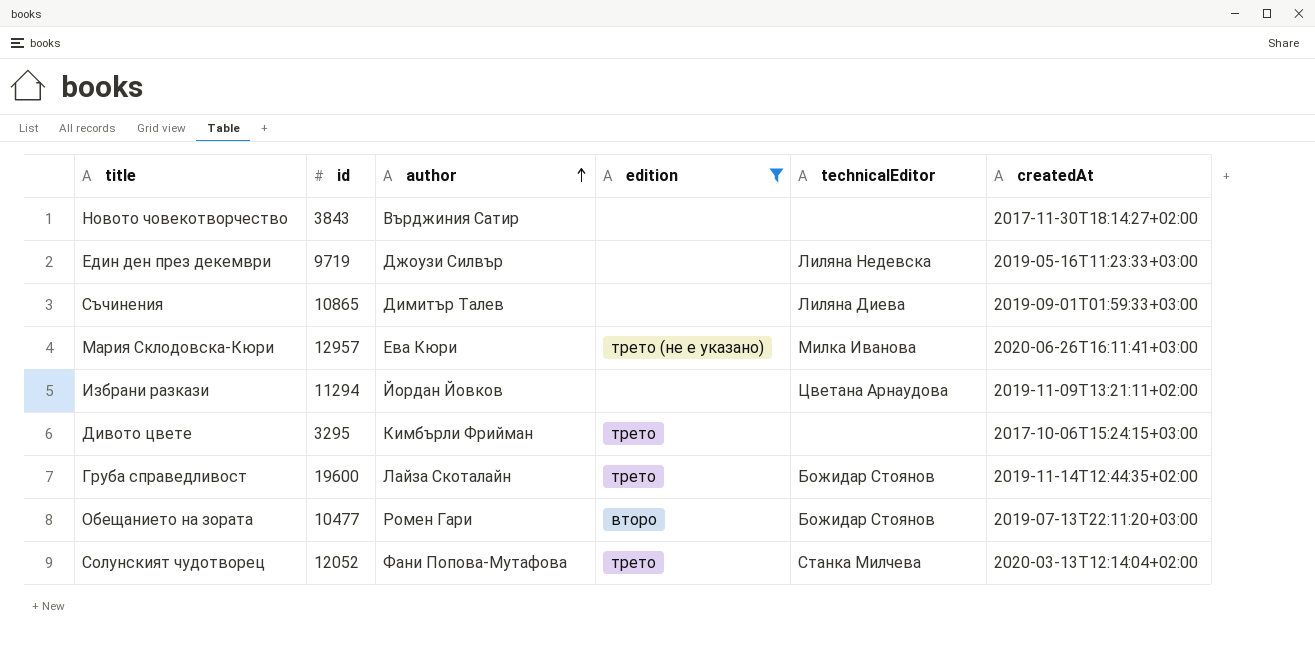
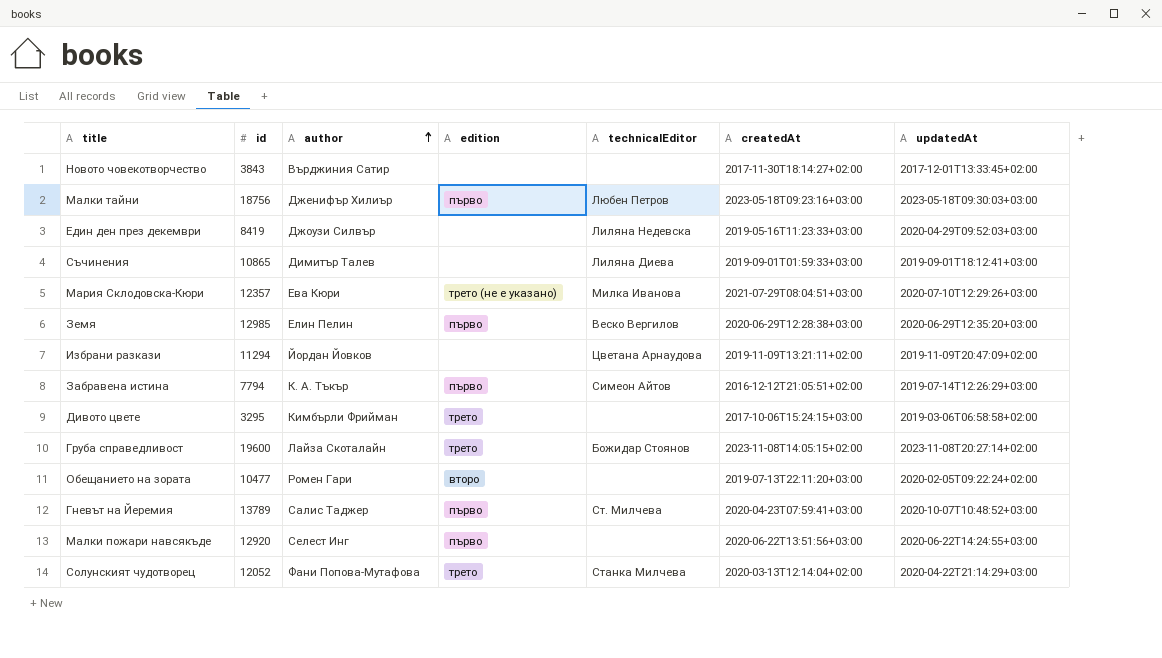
filter: edition != първо -> none
column updatedAt | position: none -> 7
Един ден през декември | id: 9719 -> 8419
Мария Склодовска-Кюри | id: 12957 -> 12357
Мария Склодовска-Кюри | createdAt: 2020-06-26T16:11:41+03:00 -> 2021-07-29T08:04:51+03:00
Груба справедливост | createdAt: 2019-11-14T12:44:35+02:00 -> 2023-11-08T14:05:15+02:00
Обещанието на зората | technicalEditor: Божидар Стоянов -> none

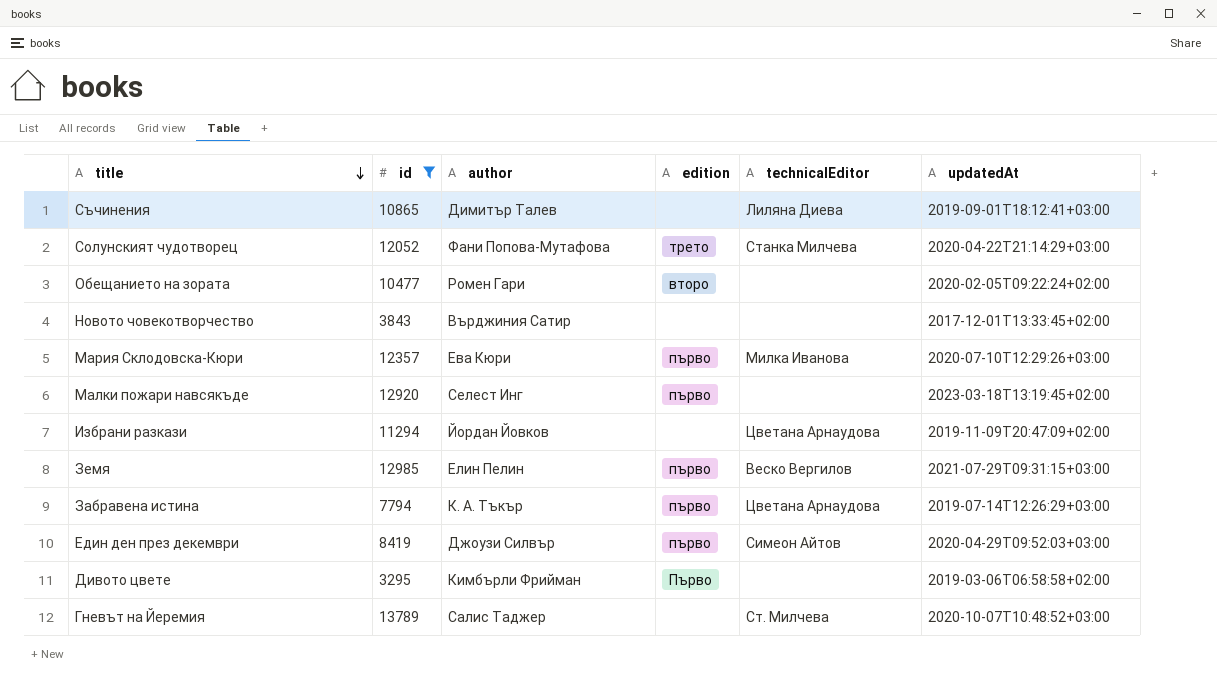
filter: none -> id <= 13789
row order: author ascending -> title descending
column createdAt | position: 6 -> none
Мария Склодовска-Кюри | edition: трето (не е указано) -> първо
Малки пожари навсякъде | updatedAt: 2020-06-22T14:24:55+03:00 -> 2023-03-18T13:19:45+02:00
Земя | updatedAt: 2020-06-29T12:35:20+03:00 -> 2021-07-29T09:31:15+03:00
Забравена истина | technicalEditor: Симеон Айтов -> Цветана Арнаудова
Един ден през декември | edition: none -> първо
Един ден през декември | technicalEditor: Лиляна Недевска -> Симеон Айтов
Дивото цвете | edition: трето -> Първо
Гневът на Йеремия | edition: първо -> none

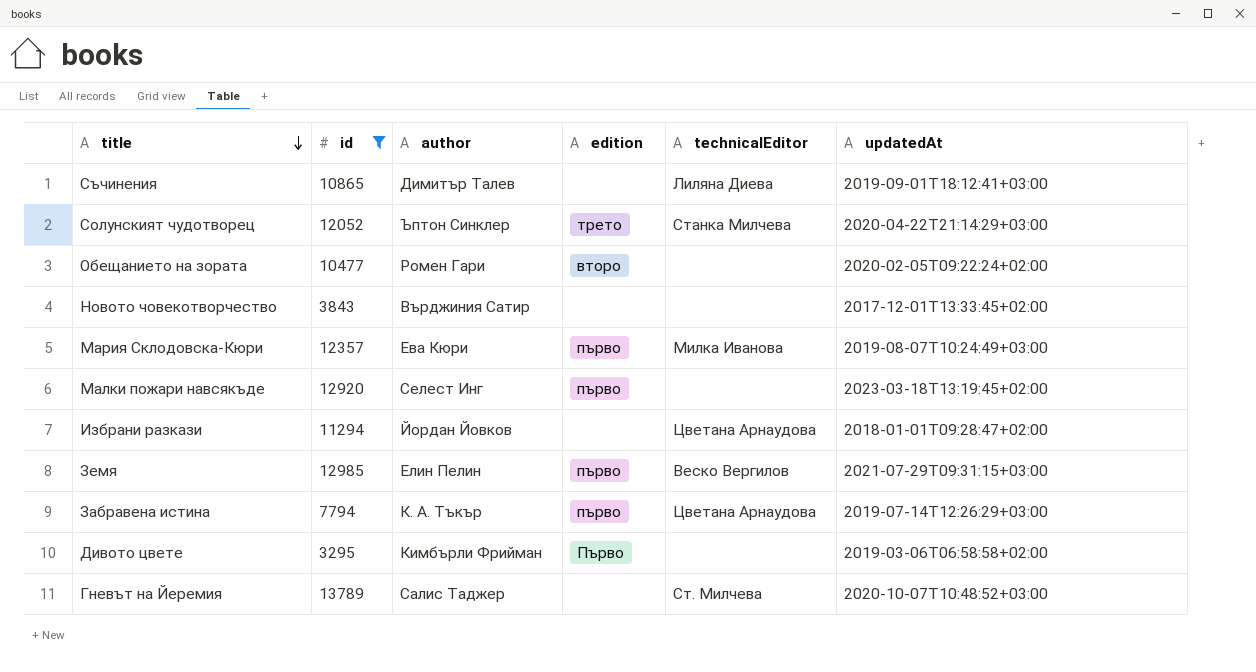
row Един ден през декември: 8419 | Джоузи Силвър | първо | Симеон Айтов | 2020-04-29T09:52:03+03:00 -> none
Солунският чудотворец | author: Фани Попова-Мутафова -> Ъптон Синклер
Мария Склодовска-Кюри | updatedAt: 2020-07-10T12:29:26+03:00 -> 2019-08-07T10:24:49+03:00
Избрани разкази | updatedAt: 2019-11-09T20:47:09+02:00 -> 2018-01-01T09:28:47+02:00

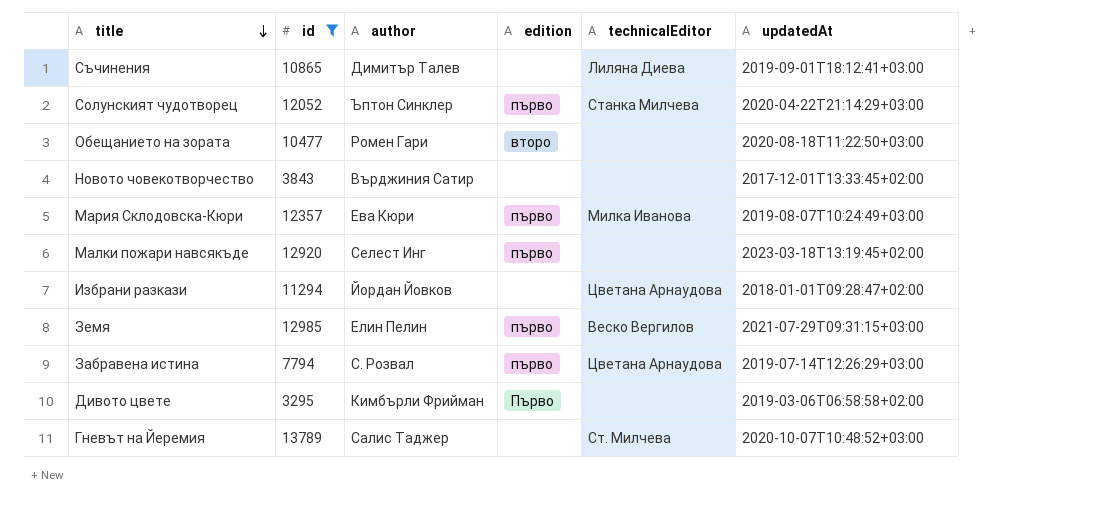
Солунският чудотворец | edition: трето -> първо
Обещанието на зората | updatedAt: 2020-02-05T09:22:24+02:00 -> 2020-08-18T11:22:50+03:00
Забравена истина | author: К. А. Тъкър -> С. Розвал

